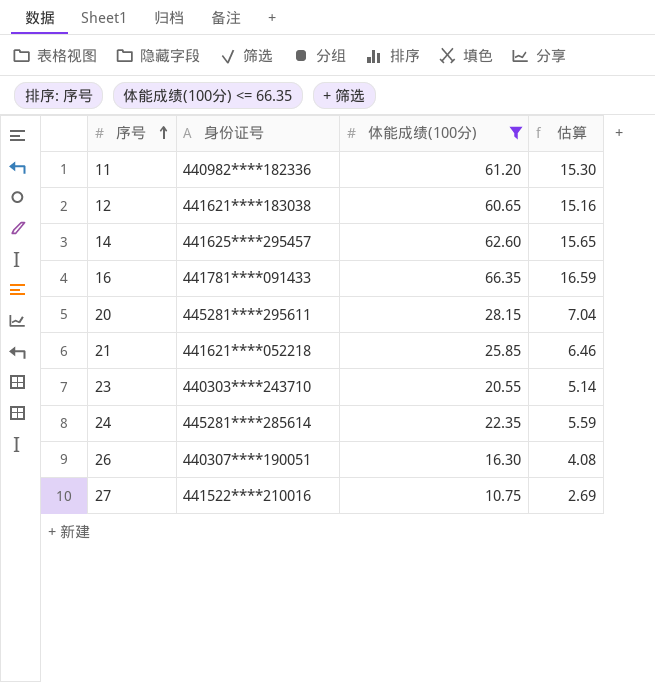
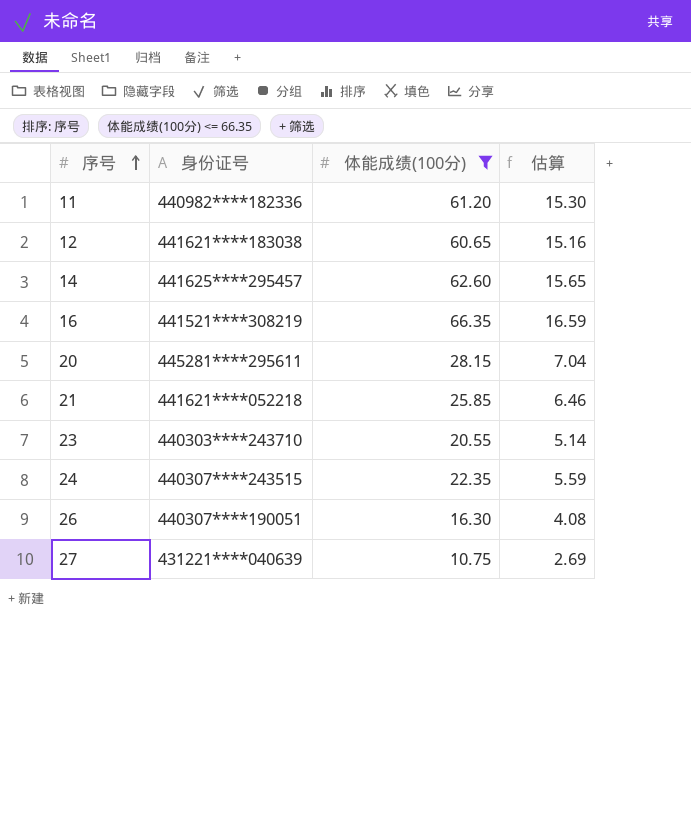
16 | 身份证号: 441781****091433 -> 441521****308219
24 | 身份证号: 445281****285614 -> 440307****243515
27 | 身份证号: 441522****210016 -> 431221****040639

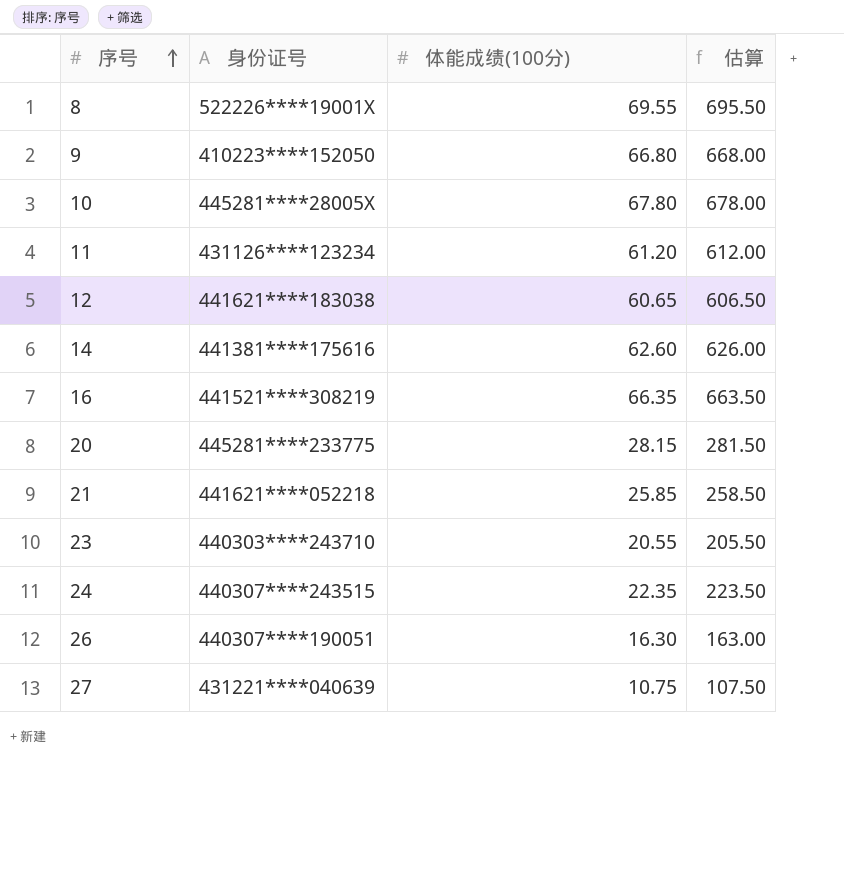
filter: 体能成绩(100分) <= 66.35 -> none
column 估算 | formula: [体能成绩(100分)] * 0.25 -> [体能成绩(100分)] * 10
11 | 身份证号: 440982****182336 -> 431126****123234
14 | 身份证号: 441625****295457 -> 441381****175616
20 | 身份证号: 445281****295611 -> 445281****233775

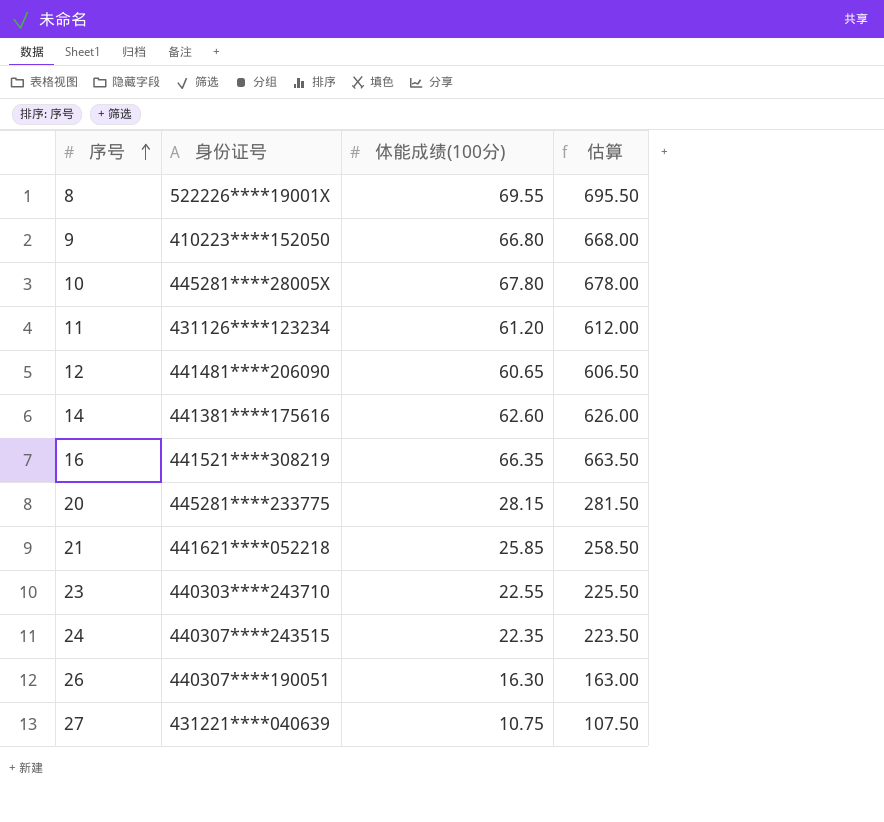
12 | 身份证号: 441621****183038 -> 441481****206090
23 | 体能成绩(100分): 20.55 -> 22.55
23 | 估算: 205.50 -> 225.50

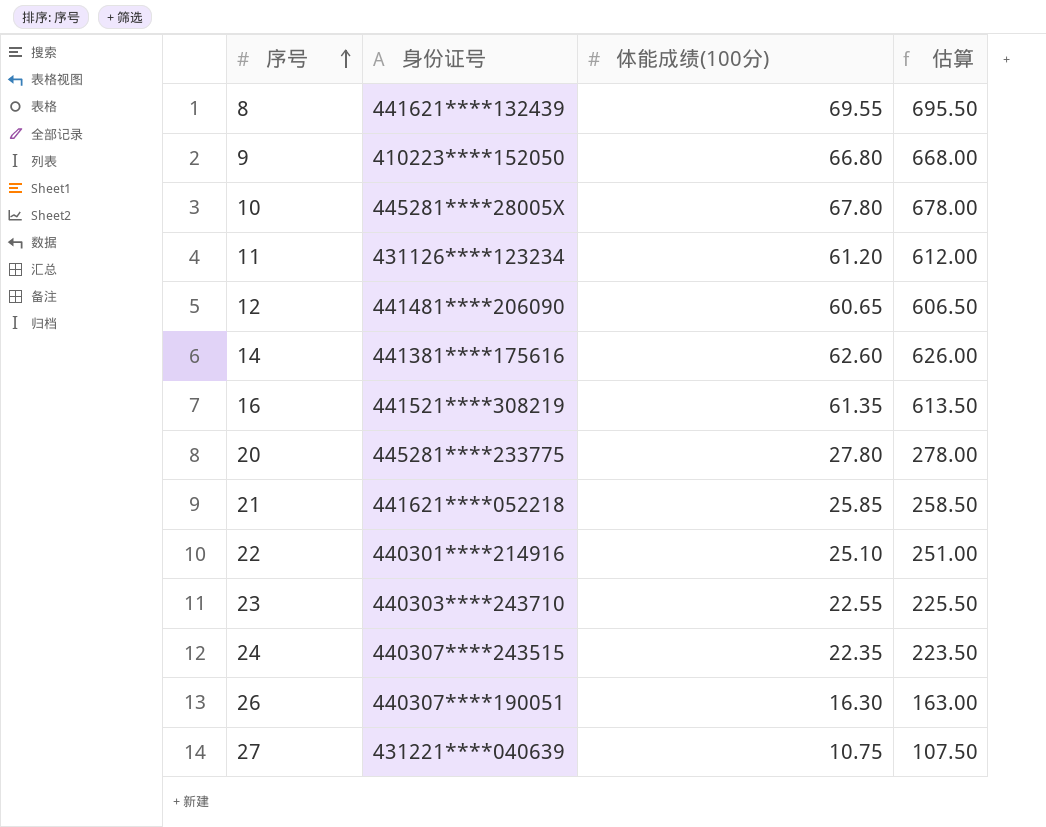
8 | 身份证号: 522226****19001X -> 441621****132439
16 | 体能成绩(100分): 66.35 -> 61.35
16 | 估算: 663.50 -> 613.50
20 | 体能成绩(100分): 28.15 -> 27.80
20 | 估算: 281.50 -> 278.00
row 22: none -> 440301****214916 | 25.10 | 251.00

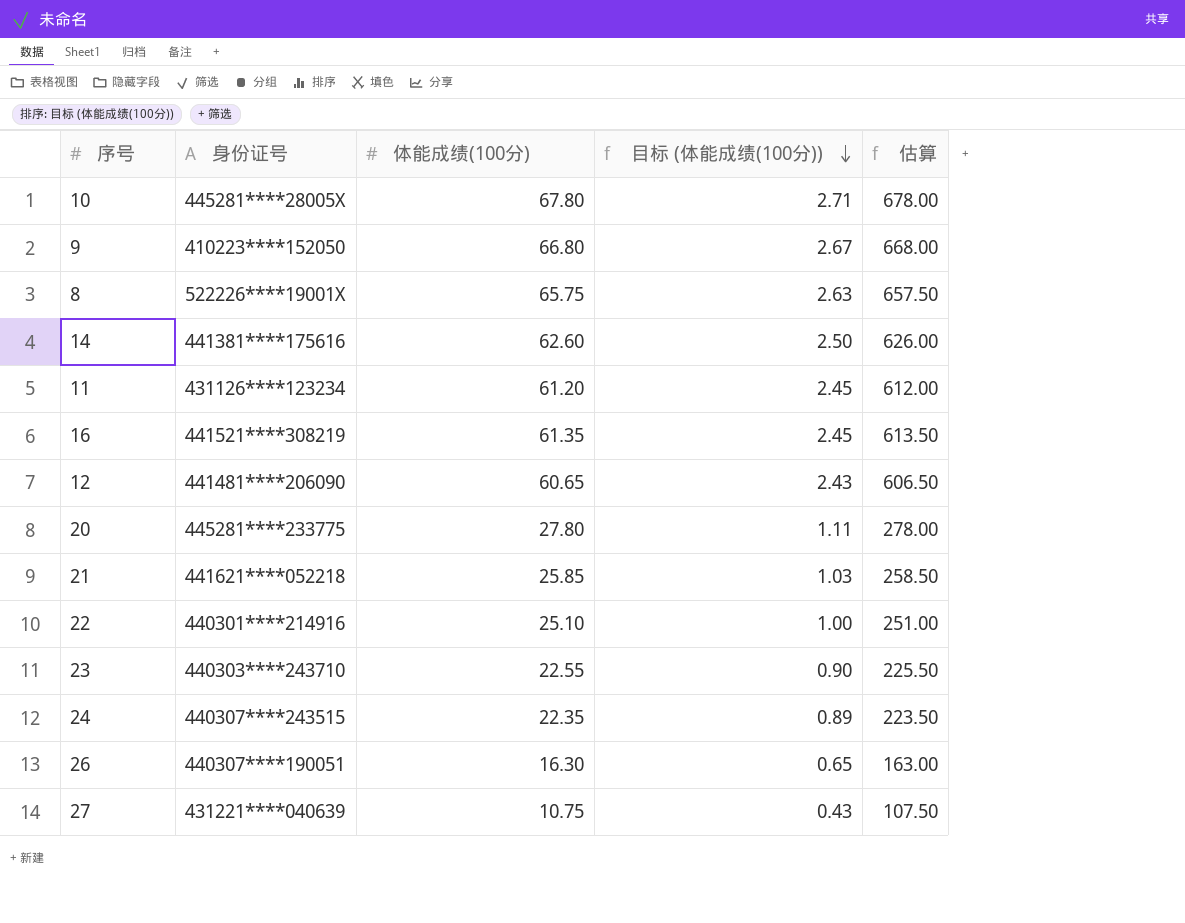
row order: 序号 ascending -> 目标 (体能成绩(100分)) descending
column 目标 (体能成绩(100分)) | formula: none -> [体能成绩(100分)] * 0.04
8 | 身份证号: 441621****132439 -> 522226****19001X
8 | 体能成绩(100分): 69.55 -> 65.75
8 | 估算: 695.50 -> 657.50

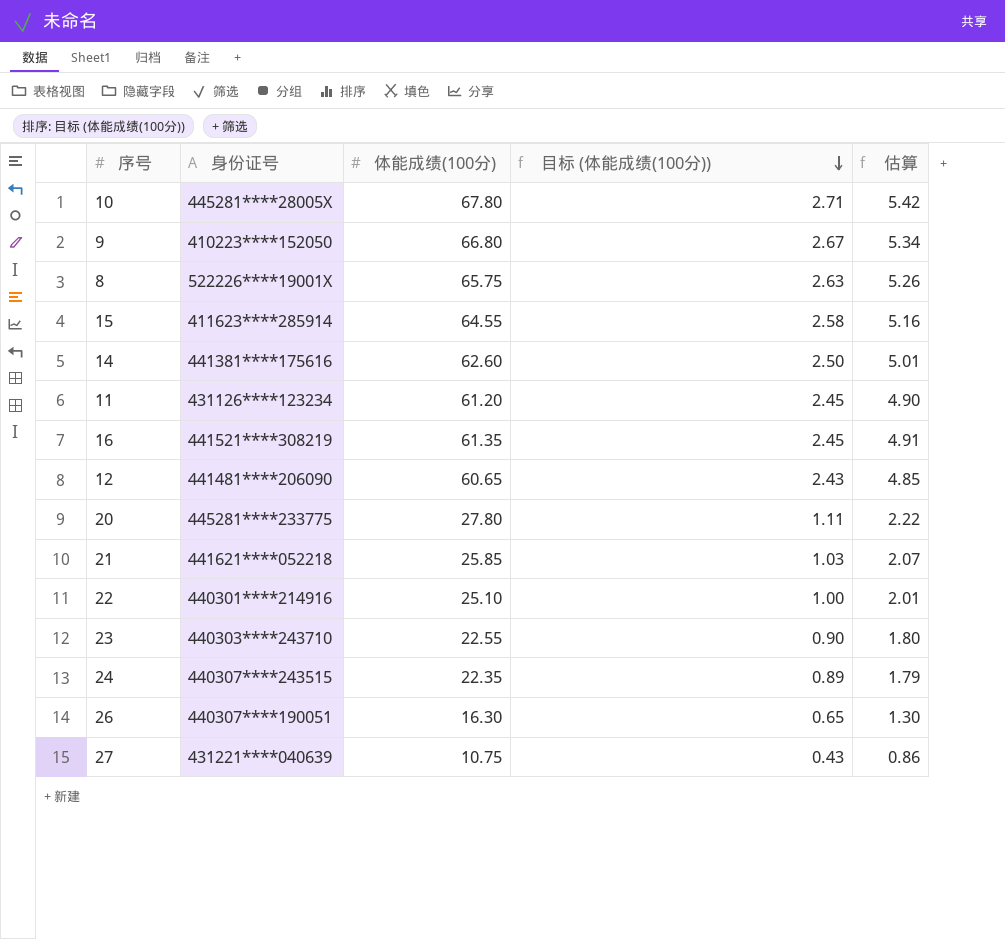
column 估算 | formula: [体能成绩(100分)] * 10 -> [体能成绩(100分)] * 0.08
row 15: none -> 411623****285914 | 64.55 | 2.58 | 5.16

